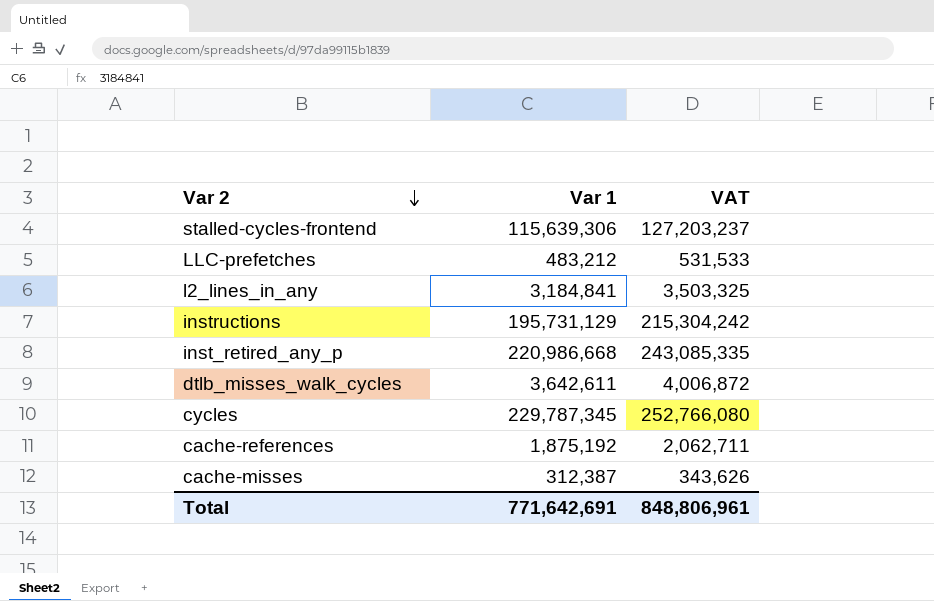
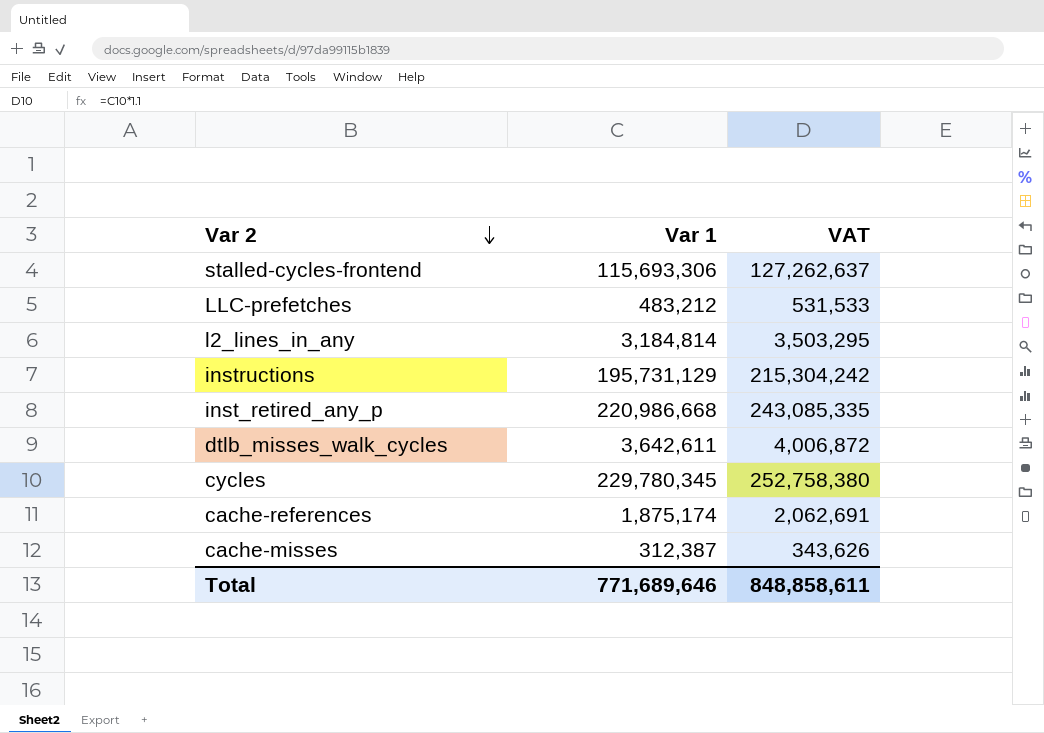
stalled-cycles-frontend | Var 1: 115,639,306 -> 115,693,306
stalled-cycles-frontend | VAT: 127,203,237 -> 127,262,637
l2_lines_in_any | Var 1: 3,184,841 -> 3,184,814
l2_lines_in_any | VAT: 3,503,325 -> 3,503,295
cycles | Var 1: 229,787,345 -> 229,780,345
cycles | VAT: 252,766,080 -> 252,758,380
cache-references | Var 1: 1,875,192 -> 1,875,174
cache-references | VAT: 2,062,711 -> 2,062,691
Total | Var 1: 771,642,691 -> 771,689,646
Total | VAT: 848,806,961 -> 848,858,611

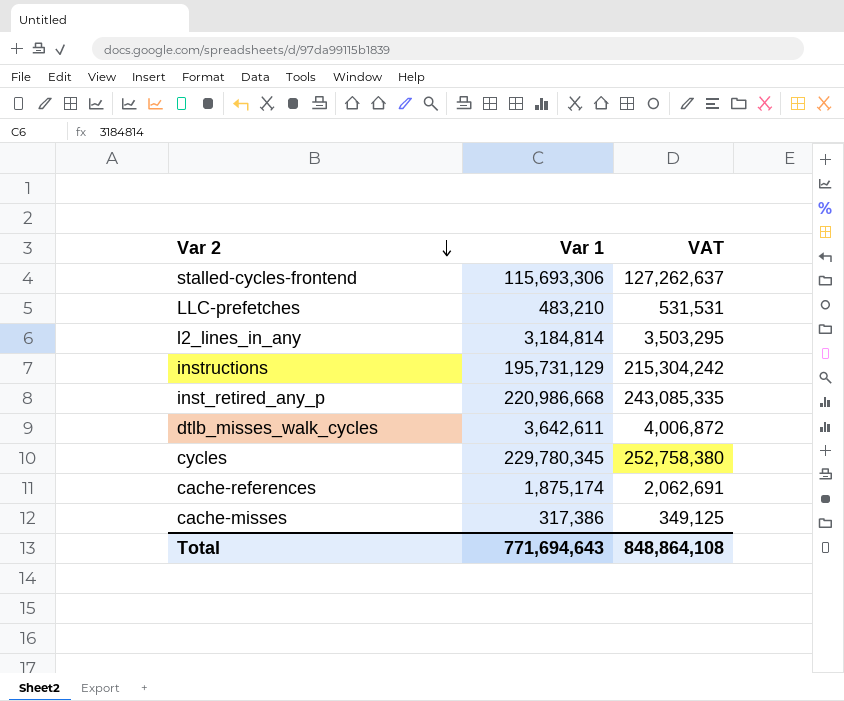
LLC-prefetches | Var 1: 483,212 -> 483,210
LLC-prefetches | VAT: 531,533 -> 531,531
cache-misses | Var 1: 312,387 -> 317,386
cache-misses | VAT: 343,626 -> 349,125
Total | Var 1: 771,689,646 -> 771,694,643
Total | VAT: 848,858,611 -> 848,864,108

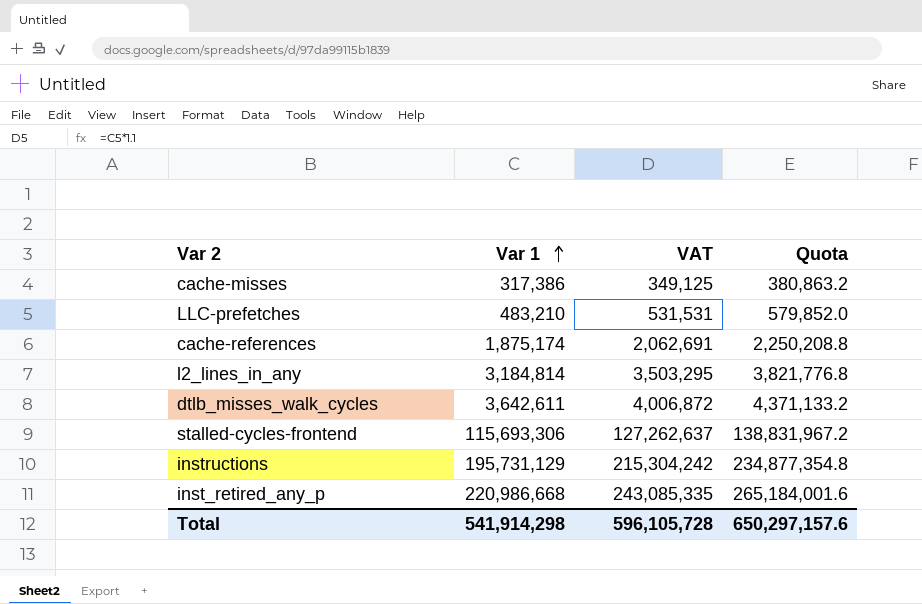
row order: Var 2 descending -> Var 1 ascending
column Quota | formula: none -> [Var 1] * 1.2
row cycles: 229,780,345 | 252,758,380 -> none
Total | Var 1: 771,694,643 -> 541,914,298
Total | VAT: 848,864,108 -> 596,105,728

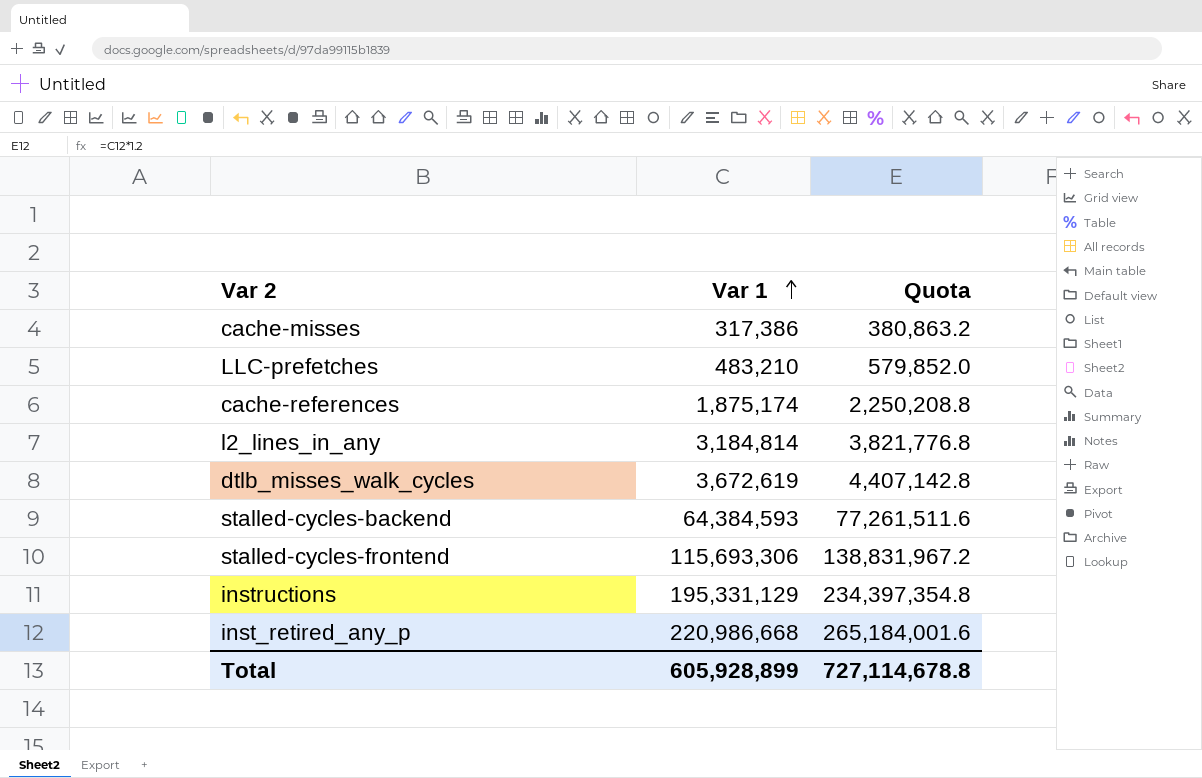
column VAT | formula: [Var 1] * 1.1 -> none
dtlb_misses_walk_cycles | Var 1: 3,642,611 -> 3,672,619
dtlb_misses_walk_cycles | Quota: 4,371,133.2 -> 4,407,142.8
row stalled-cycles-backend: none -> 64,384,593 | 77,261,511.6
instructions | Var 1: 195,731,129 -> 195,331,129
instructions | Quota: 234,877,354.8 -> 234,397,354.8
Total | Var 1: 541,914,298 -> 605,928,899
Total | Quota: 650,297,157.6 -> 727,114,678.8

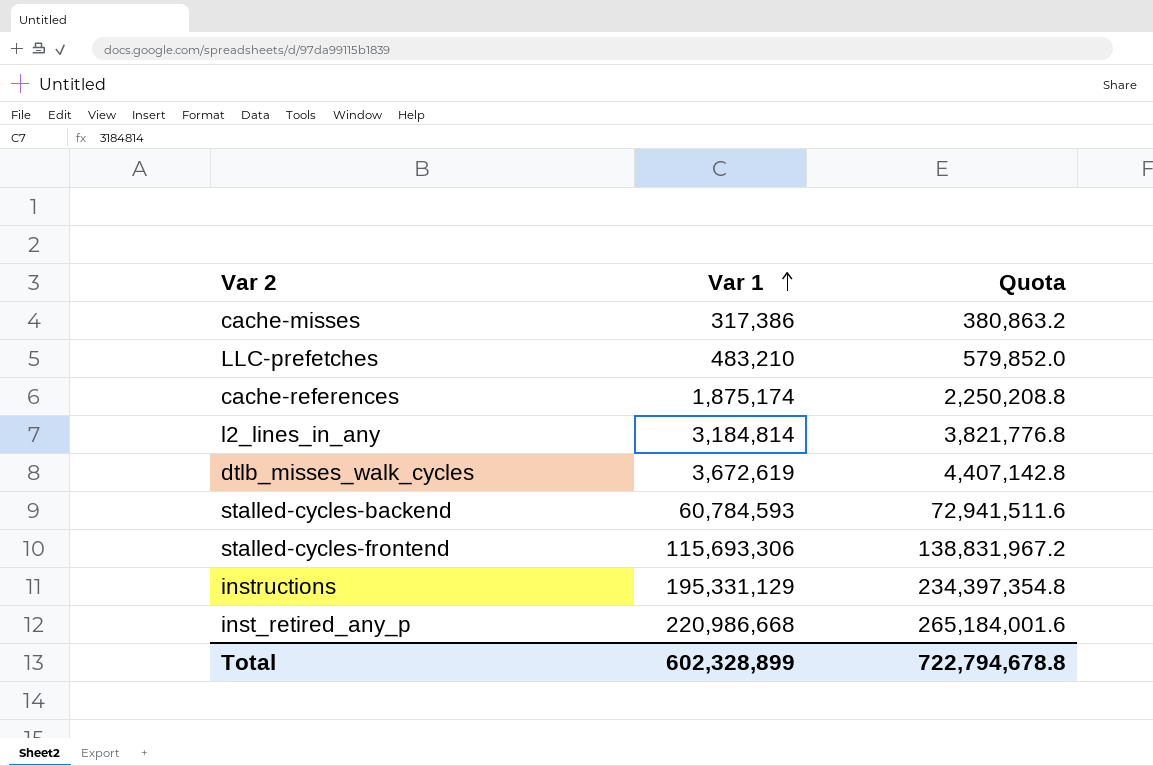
stalled-cycles-backend | Var 1: 64,384,593 -> 60,784,593
stalled-cycles-backend | Quota: 77,261,511.6 -> 72,941,511.6
Total | Var 1: 605,928,899 -> 602,328,899
Total | Quota: 727,114,678.8 -> 722,794,678.8

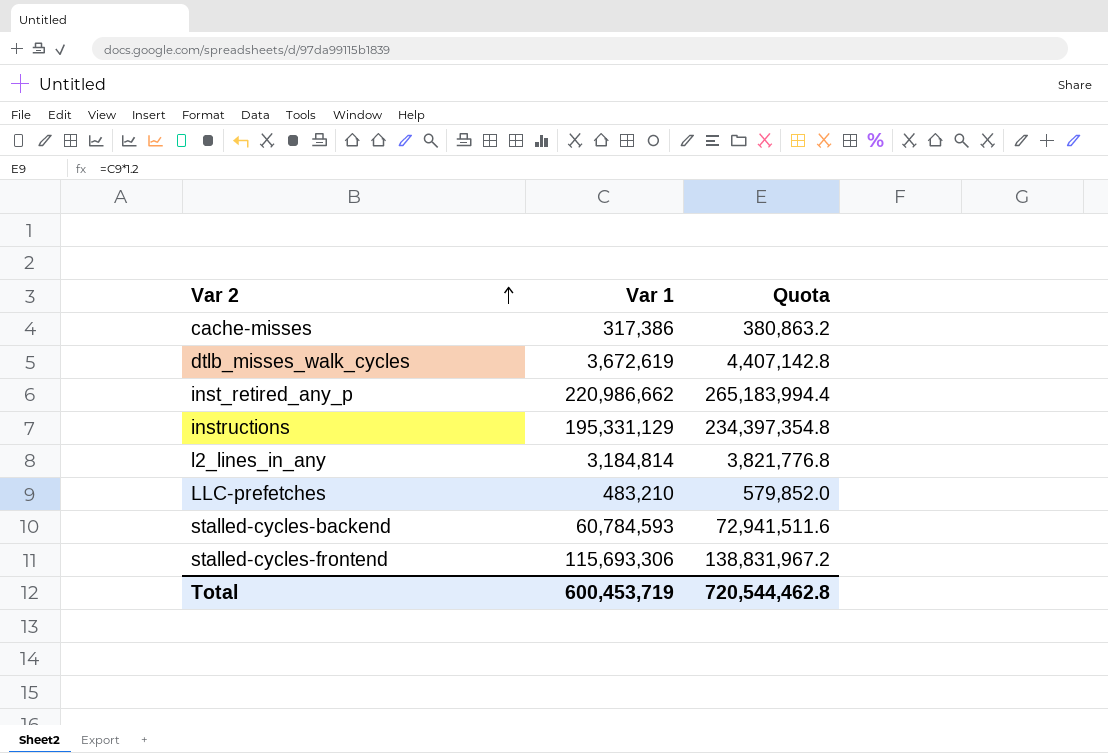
row order: Var 1 ascending -> Var 2 ascending
row cache-references: 1,875,174 | 2,250,208.8 -> none
inst_retired_any_p | Var 1: 220,986,668 -> 220,986,662
inst_retired_any_p | Quota: 265,184,001.6 -> 265,183,994.4
Total | Var 1: 602,328,899 -> 600,453,719
Total | Quota: 722,794,678.8 -> 720,544,462.8

